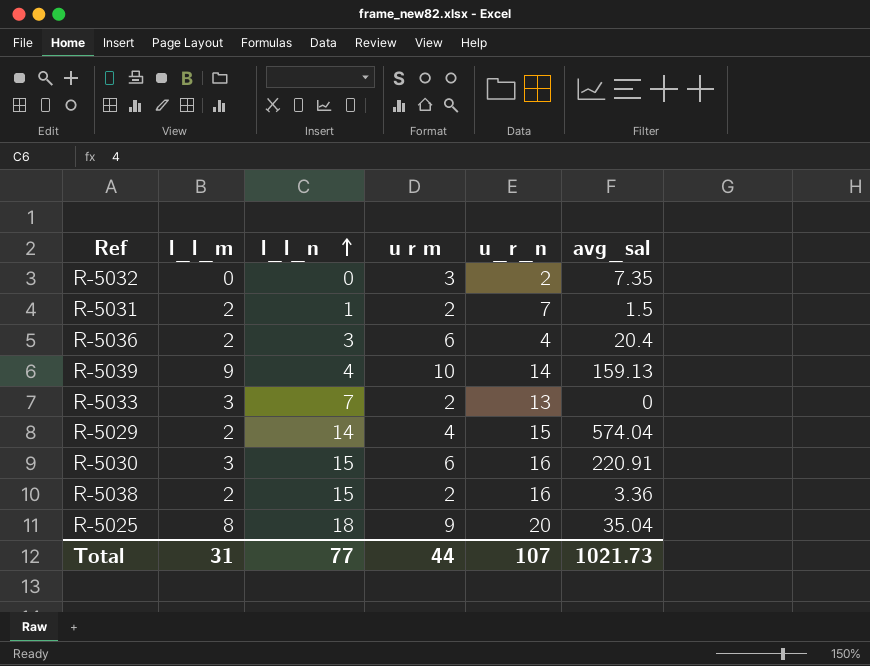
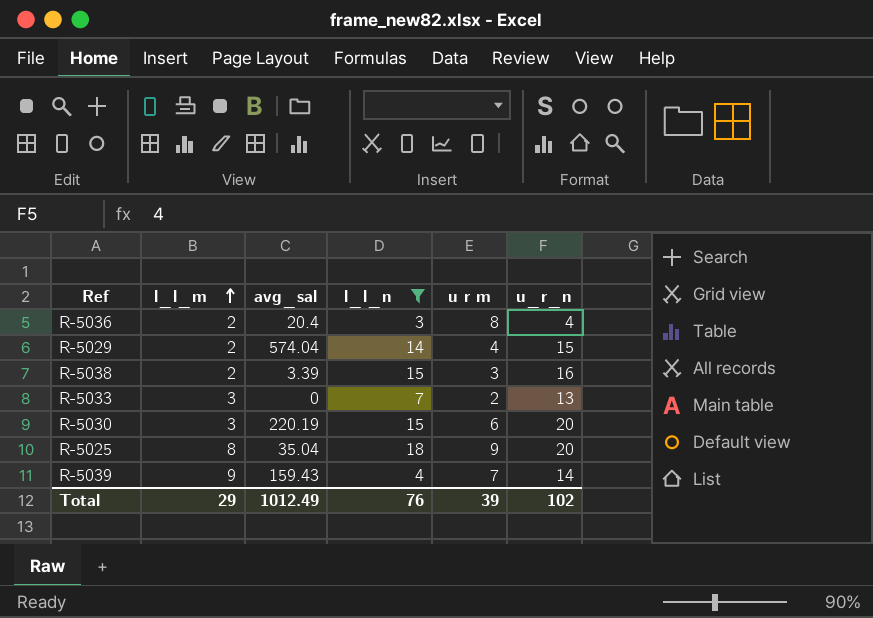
filter: none -> l_l_n >= 3
row order: l_l_n ascending -> l_l_m ascending
column avg_sal | position: 6 -> 3
R-5036 | u r m: 6 -> 8
R-5038 | avg_sal: 3.36 -> 3.39
R-5038 | u r m: 2 -> 3
R-5030 | avg_sal: 220.91 -> 220.19
R-5030 | u_r_n: 16 -> 20
R-5039 | avg_sal: 159.13 -> 159.43
R-5039 | u r m: 10 -> 7
Total | l_l_m: 31 -> 29
Total | avg_sal: 1021.73 -> 1012.49
Total | l_l_n: 77 -> 76
Total | u r m: 44 -> 39
Total | u_r_n: 107 -> 102

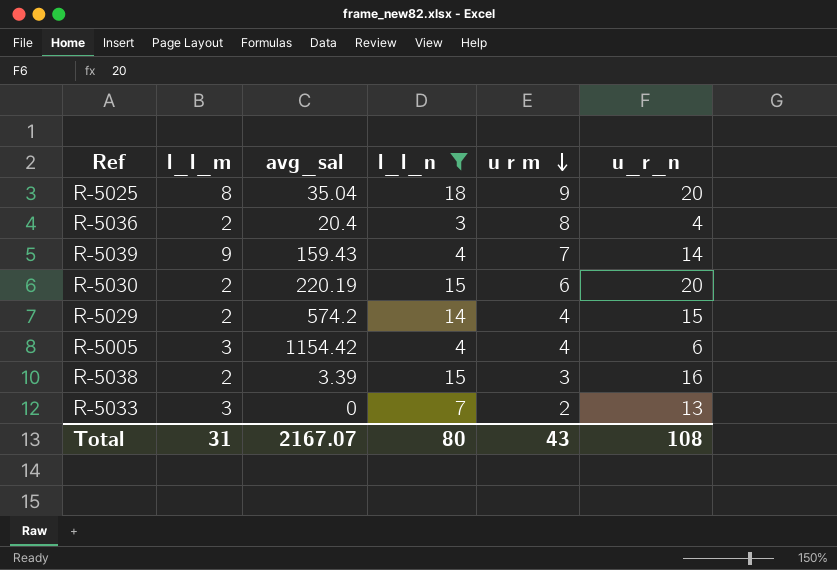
row order: l_l_m ascending -> u r m descending
R-5030 | l_l_m: 3 -> 2
R-5029 | avg_sal: 574.04 -> 574.2
row R-5005: none -> 3 | 1154.42 | 4 | 4 | 6
Total | l_l_m: 29 -> 31
Total | avg_sal: 1012.49 -> 2167.07
Total | l_l_n: 76 -> 80
Total | u r m: 39 -> 43
Total | u_r_n: 102 -> 108

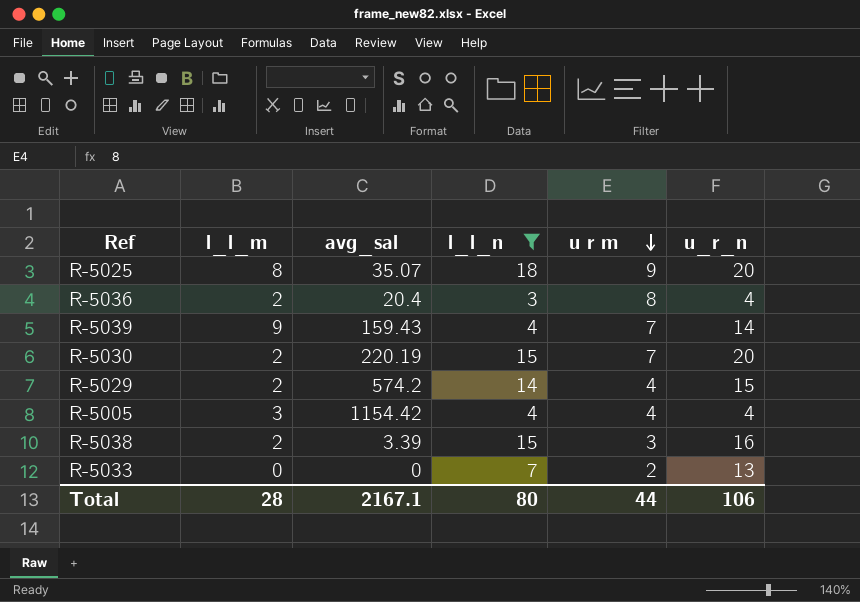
R-5025 | avg_sal: 35.04 -> 35.07
R-5030 | u r m: 6 -> 7
R-5005 | u_r_n: 6 -> 4
R-5033 | l_l_m: 3 -> 0
Total | l_l_m: 31 -> 28
Total | avg_sal: 2167.07 -> 2167.1
Total | u r m: 43 -> 44
Total | u_r_n: 108 -> 106

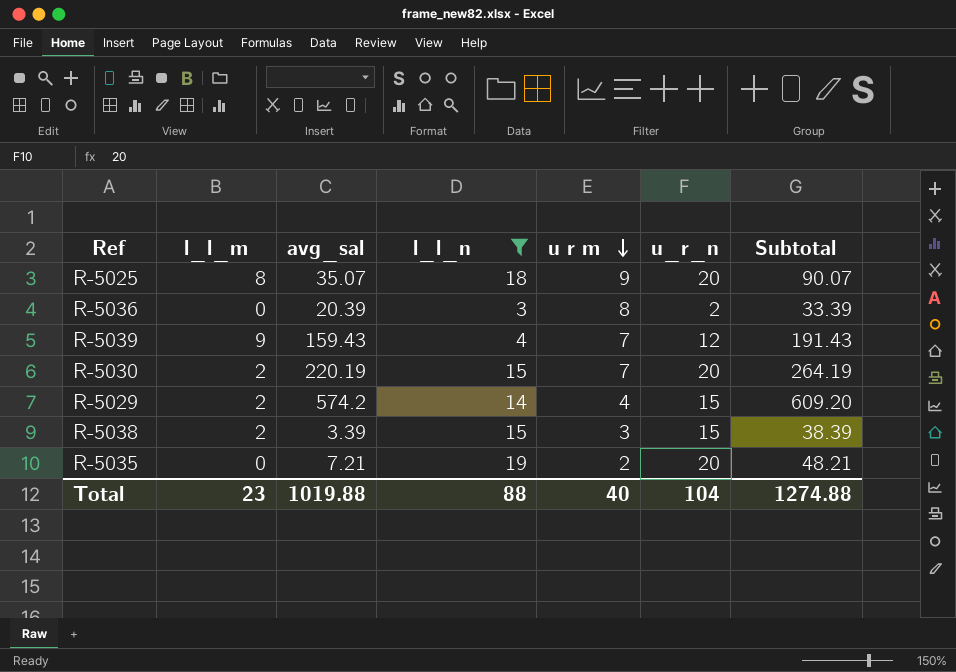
column Subtotal | formula: none -> [l_l_m] + [avg_sal] + [l_l_n] + [u r m] + [u_r_n]
row R-5005: 3 | 1154.42 | 4 | 4 | 4 -> none
row R-5033: 0 | 0 | 7 | 2 | 13 -> none
R-5036 | l_l_m: 2 -> 0
R-5036 | avg_sal: 20.4 -> 20.39
R-5036 | u_r_n: 4 -> 2
R-5039 | u_r_n: 14 -> 12
R-5038 | u_r_n: 16 -> 15
row R-5035: none -> 0 | 7.21 | 19 | 2 | 20 | 48.21
Total | l_l_m: 28 -> 23
Total | avg_sal: 2167.1 -> 1019.88
Total | l_l_n: 80 -> 88
Total | u r m: 44 -> 40
Total | u_r_n: 106 -> 104

